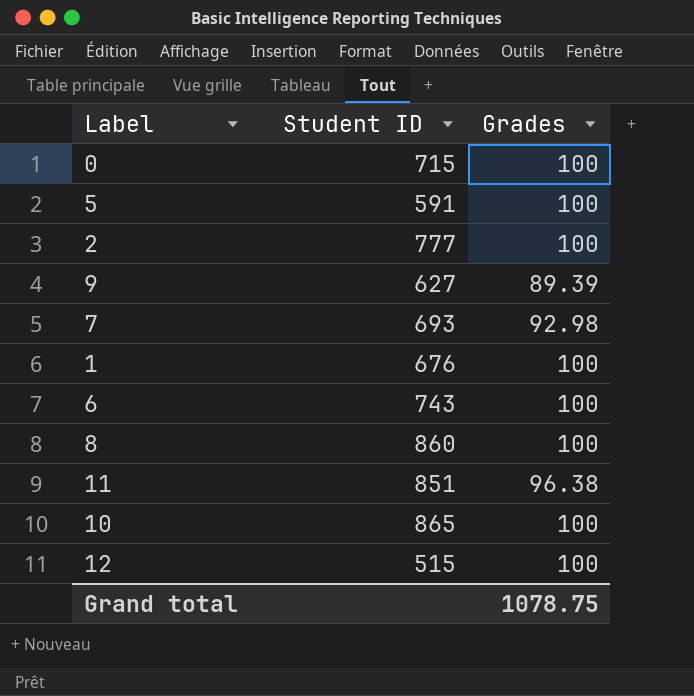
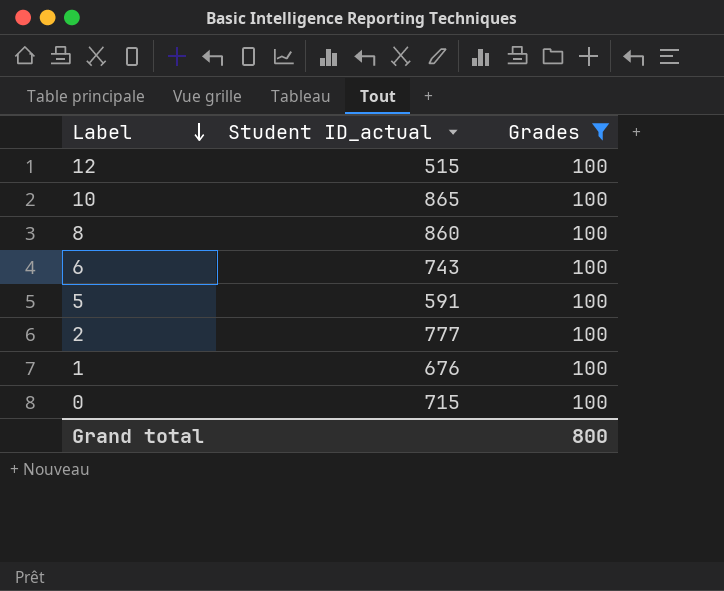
filter: none -> Grades = 100
row order: none -> Label descending
column name: Student ID -> Student ID_actual
Grand total | Grades: 1078.75 -> 800

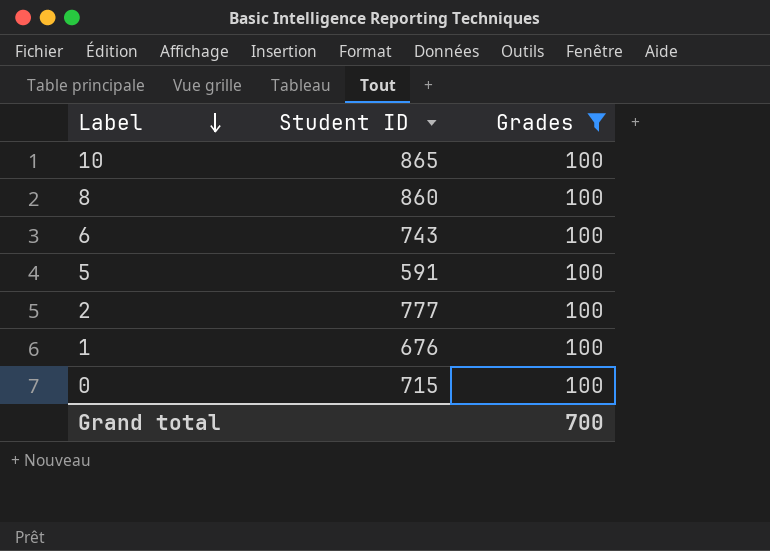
column name: Student ID_actual -> Student ID
row 12: 515 | 100 -> none
Grand total | Grades: 800 -> 700

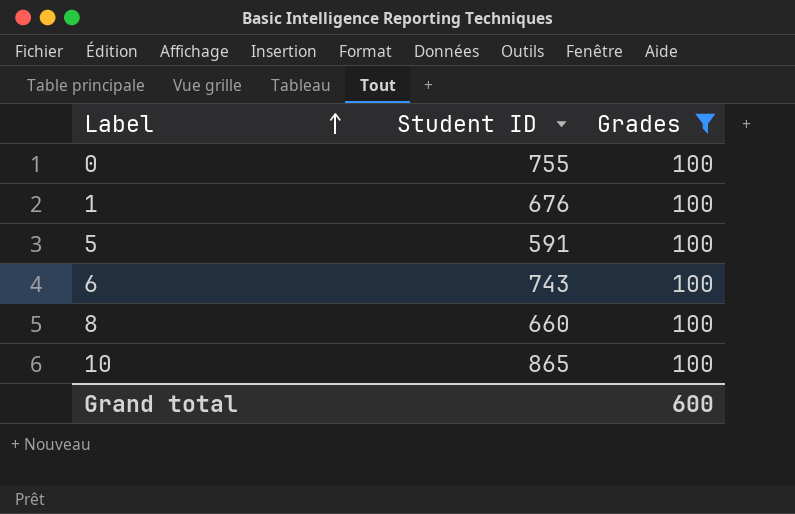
row order: Label descending -> Label ascending
row 2: 777 | 100 -> none
0 | Student ID: 715 -> 755
8 | Student ID: 860 -> 660
Grand total | Grades: 700 -> 600

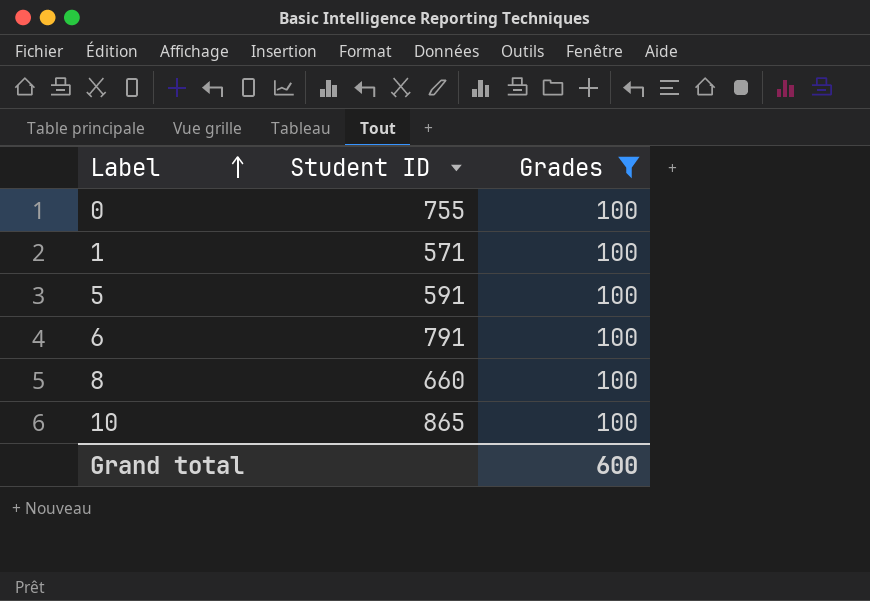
1 | Student ID: 676 -> 571
6 | Student ID: 743 -> 791

